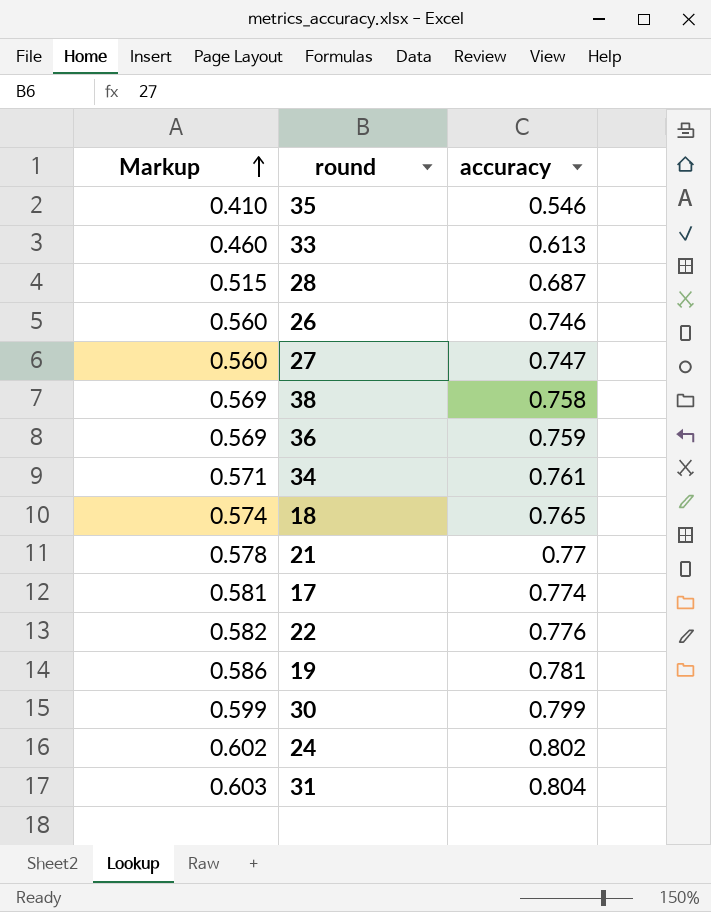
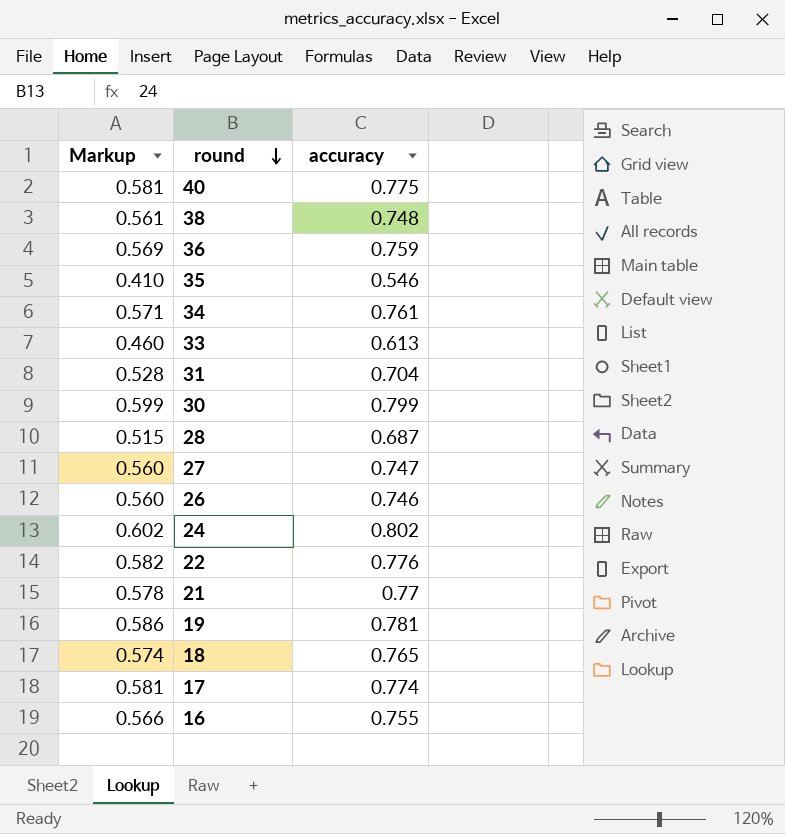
row order: Markup ascending -> round descending
row 40: none -> 0.581 | 0.775
38 | Markup: 0.569 -> 0.561
38 | accuracy: 0.758 -> 0.748
31 | Markup: 0.603 -> 0.528
31 | accuracy: 0.804 -> 0.704
row 16: none -> 0.566 | 0.755

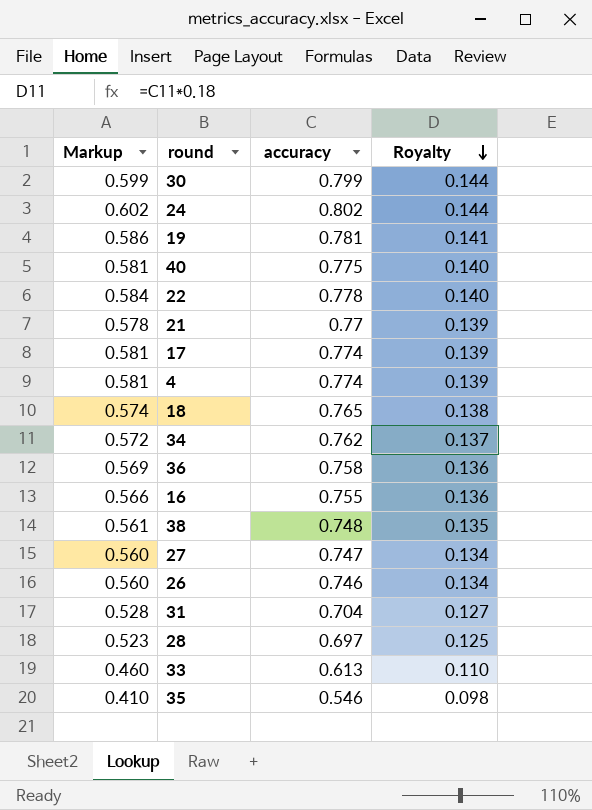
row order: round descending -> Royalty descending
column Royalty | formula: none -> [accuracy] * 0.18
22 | Markup: 0.582 -> 0.584
22 | accuracy: 0.776 -> 0.778
row 4: none -> 0.581 | 0.774 | 0.139
34 | Markup: 0.571 -> 0.572
34 | accuracy: 0.761 -> 0.762
36 | accuracy: 0.759 -> 0.758
28 | Markup: 0.515 -> 0.523
28 | accuracy: 0.687 -> 0.697

